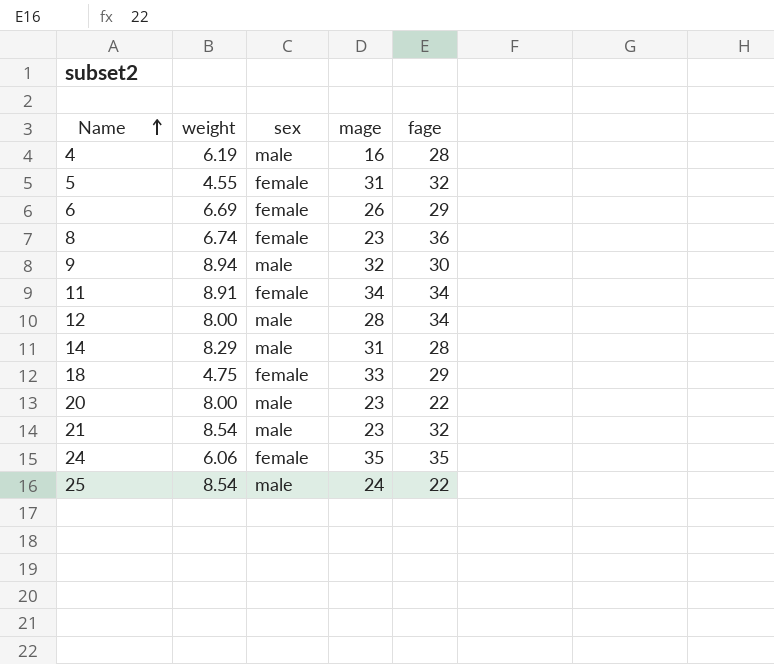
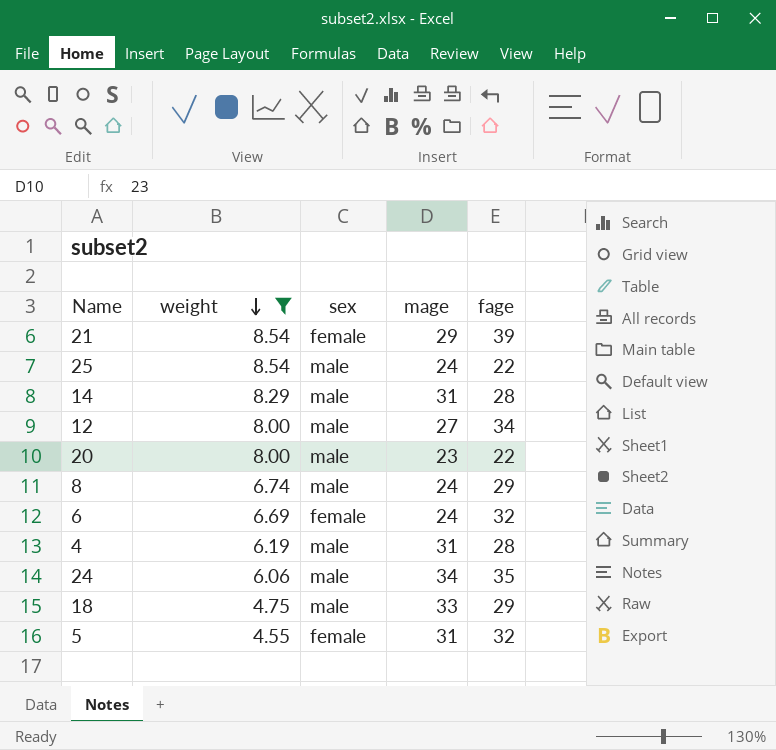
filter: none -> weight <= 8.54
row order: Name ascending -> weight descending
21 | sex: male -> female
21 | mage: 23 -> 29
21 | fage: 32 -> 39
12 | mage: 28 -> 27
8 | sex: female -> male
8 | mage: 23 -> 24
8 | fage: 36 -> 29
6 | mage: 26 -> 24
6 | fage: 29 -> 32
4 | mage: 16 -> 31
24 | sex: female -> male
24 | mage: 35 -> 34
18 | sex: female -> male

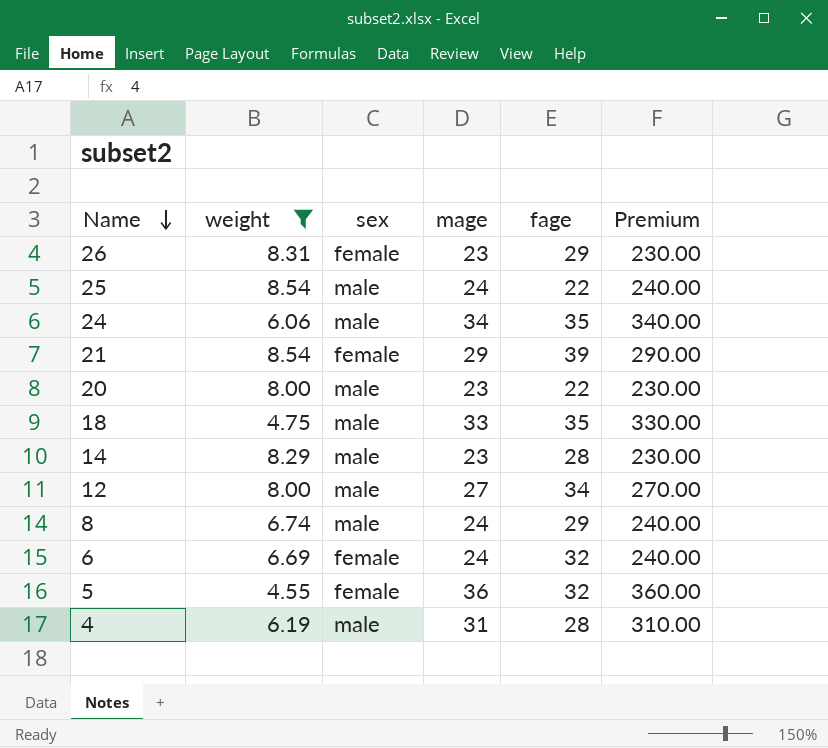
row order: weight descending -> Name descending
column Premium | formula: none -> [mage] * 10
row 26: none -> 8.31 | female | 23 | 29 | 230.00
18 | fage: 29 -> 35
14 | mage: 31 -> 23
5 | mage: 31 -> 36

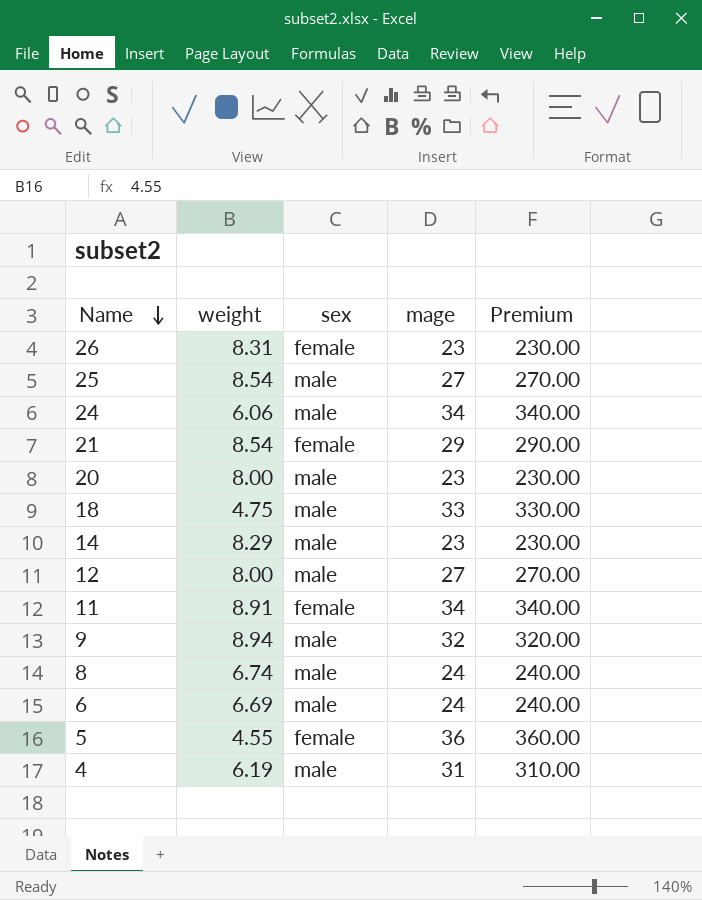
filter: weight <= 8.54 -> none
column fage | position: 5 -> none
25 | mage: 24 -> 27
25 | Premium: 240.00 -> 270.00
6 | sex: female -> male

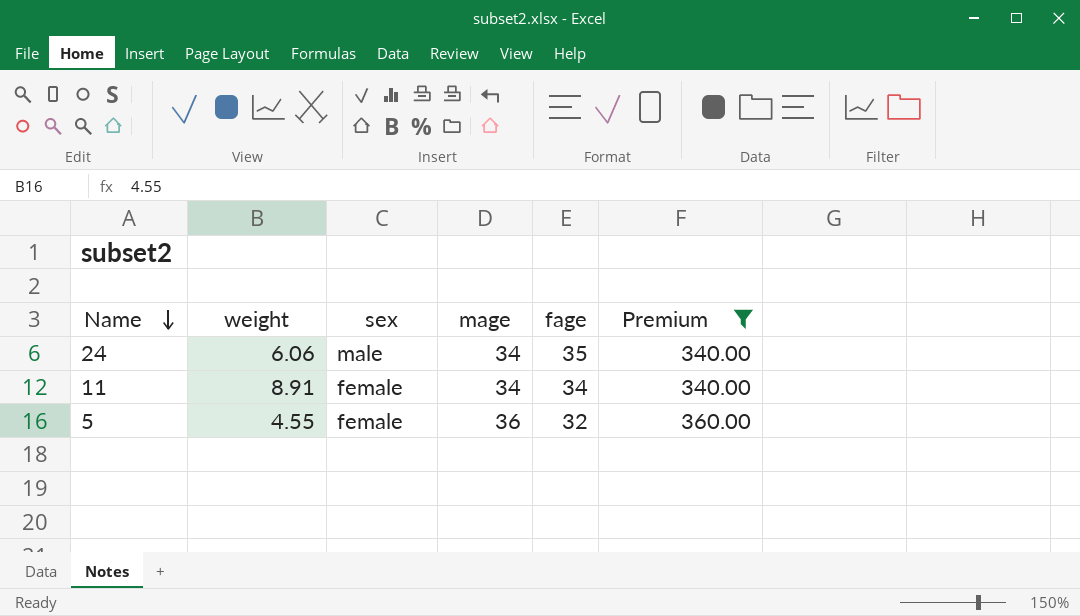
filter: none -> Premium >= 340.00
column fage | position: none -> 5

